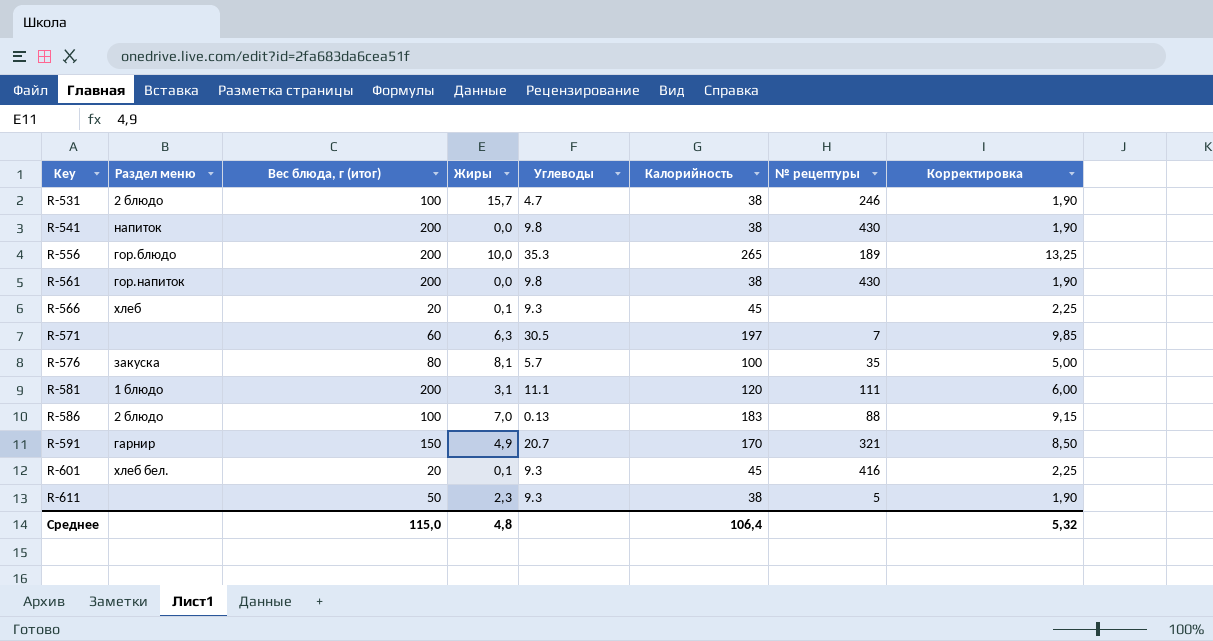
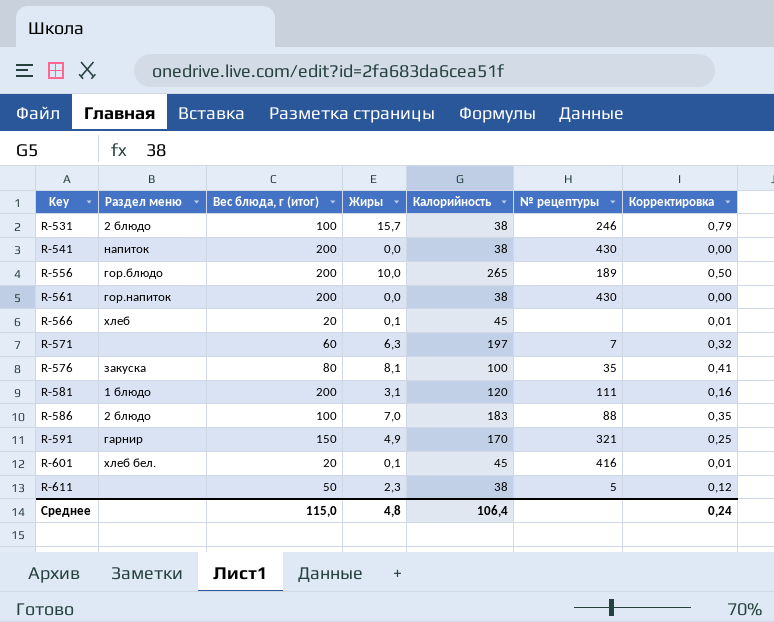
column Углеводы | position: 5 -> none
column Корректировка | formula: [Калорийность] * 0,05 -> [Жиры] * 0,05
Среднее | Корректировка: 5,32 -> 0,24

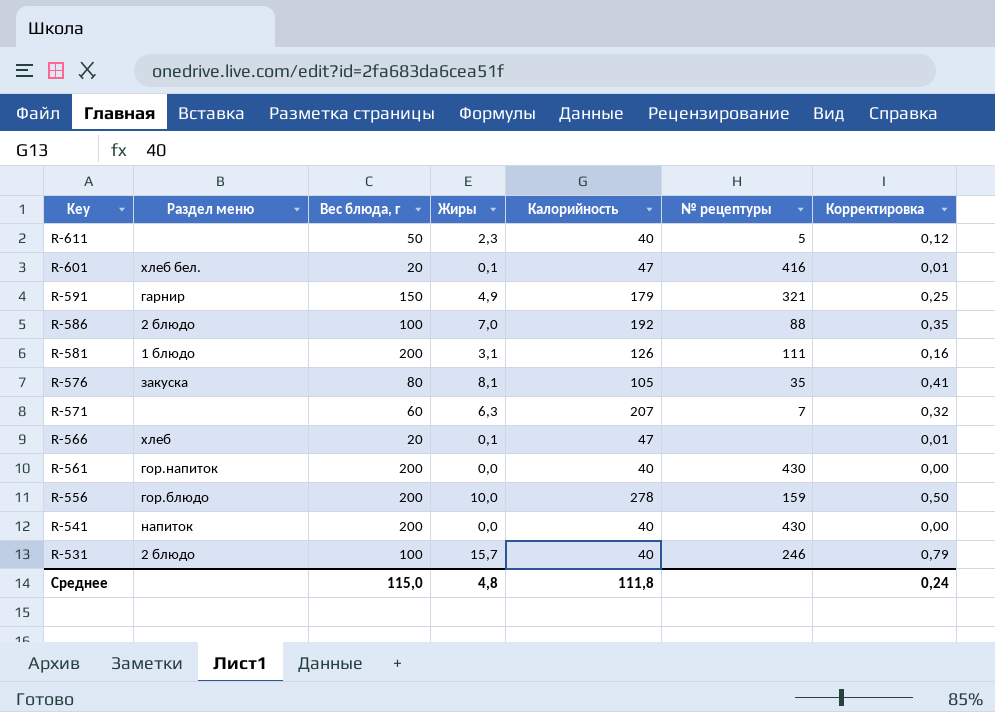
row order: Key ascending -> Key descending
column name: Вес блюда, г (итог) -> Вес блюда, г
R-611 | Калорийность: 38 -> 40
R-601 | Калорийность: 45 -> 47
R-591 | Калорийность: 170 -> 179
R-586 | Калорийность: 183 -> 192
R-581 | Калорийность: 120 -> 126
R-576 | Калорийность: 100 -> 105
R-571 | Калорийность: 197 -> 207
R-566 | Калорийность: 45 -> 47
R-561 | Калорийность: 38 -> 40
R-556 | Калорийность: 265 -> 278
R-556 | № рецептуры: 189 -> 159
R-541 | Калорийность: 38 -> 40
R-531 | Калорийность: 38 -> 40
Среднее | Калорийность: 106,4 -> 111,8

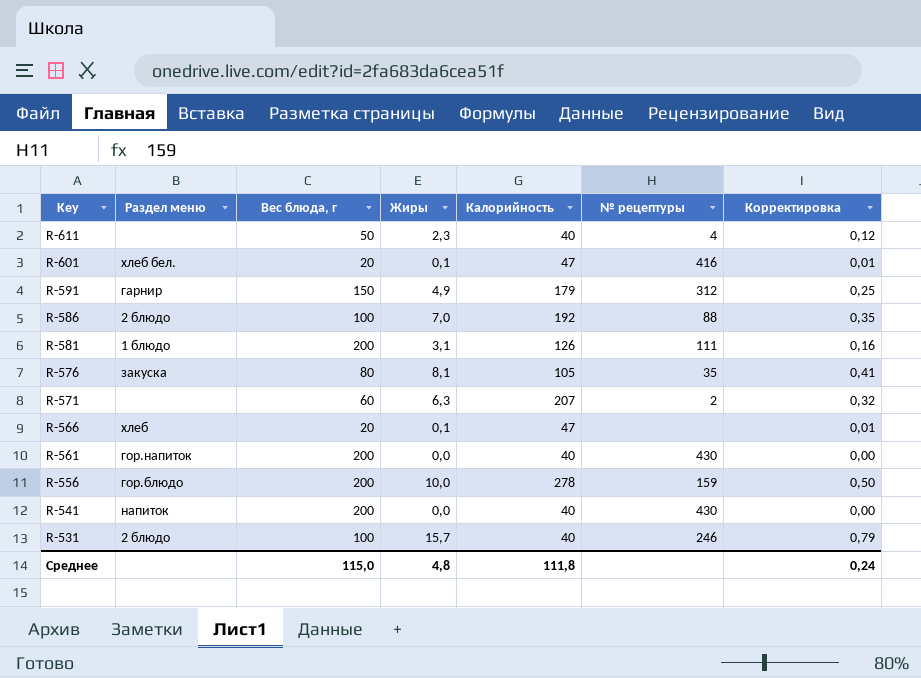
R-611 | № рецептуры: 5 -> 4
R-591 | № рецептуры: 321 -> 312
R-571 | № рецептуры: 7 -> 2

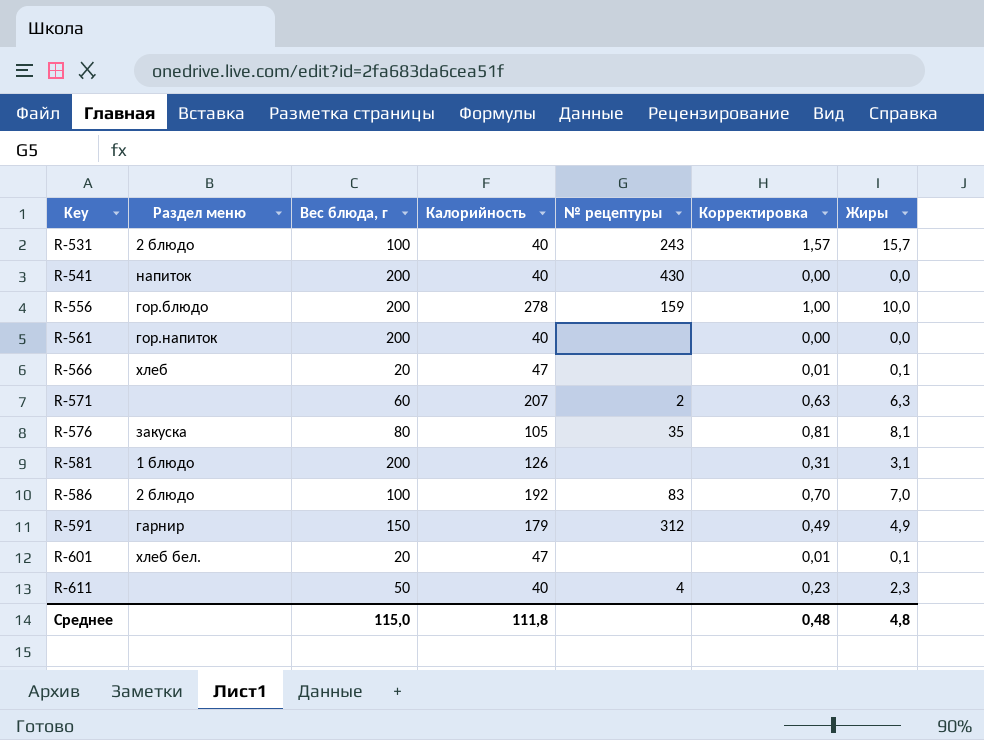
row order: Key descending -> Key ascending
column Корректировка | formula: [Жиры] * 0,05 -> [Жиры] * 0,1
column Жиры | position: 4 -> 7
R-531 | № рецептуры: 246 -> 243
R-561 | № рецептуры: 430 -> none
R-581 | № рецептуры: 111 -> none
R-586 | № рецептуры: 88 -> 83
R-601 | № рецептуры: 416 -> none
Среднее | Корректировка: 0,24 -> 0,48

